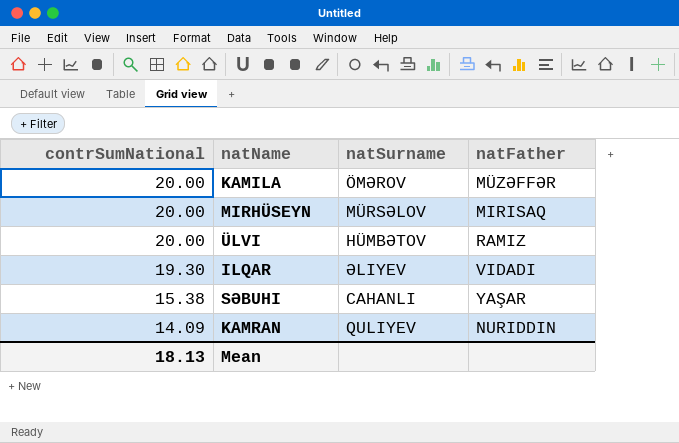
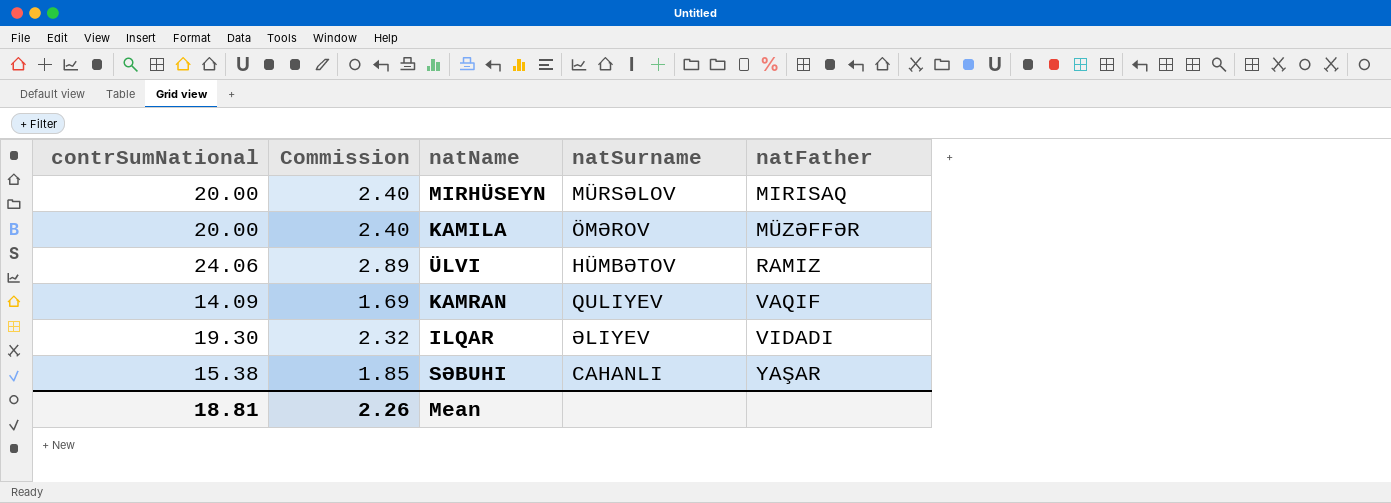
row order: contrSumNational descending -> natFather ascending
column Commission | formula: none -> [contrSumNational] * 0.12
ÜLVI | contrSumNational: 20.00 -> 24.06
KAMRAN | natFather: NURIDDIN -> VAQIF
Mean | contrSumNational: 18.13 -> 18.81

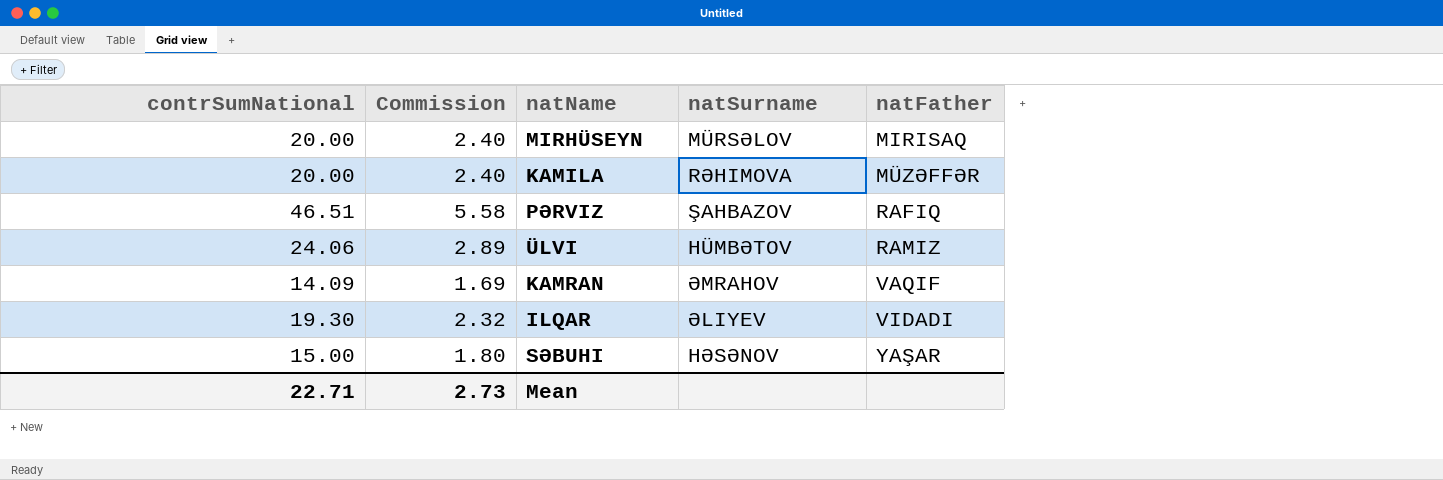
KAMILA | natSurname: ÖMƏROV -> RƏHIMOVA
row PƏRVIZ: none -> 46.51 | 5.58 | ŞAHBAZOV | RAFIQ
KAMRAN | natSurname: QULIYEV -> ƏMRAHOV
SƏBUHI | contrSumNational: 15.38 -> 15.00
SƏBUHI | Commission: 1.85 -> 1.80
SƏBUHI | natSurname: CAHANLI -> HƏSƏNOV
Mean | contrSumNational: 18.81 -> 22.71
Mean | Commission: 2.26 -> 2.73

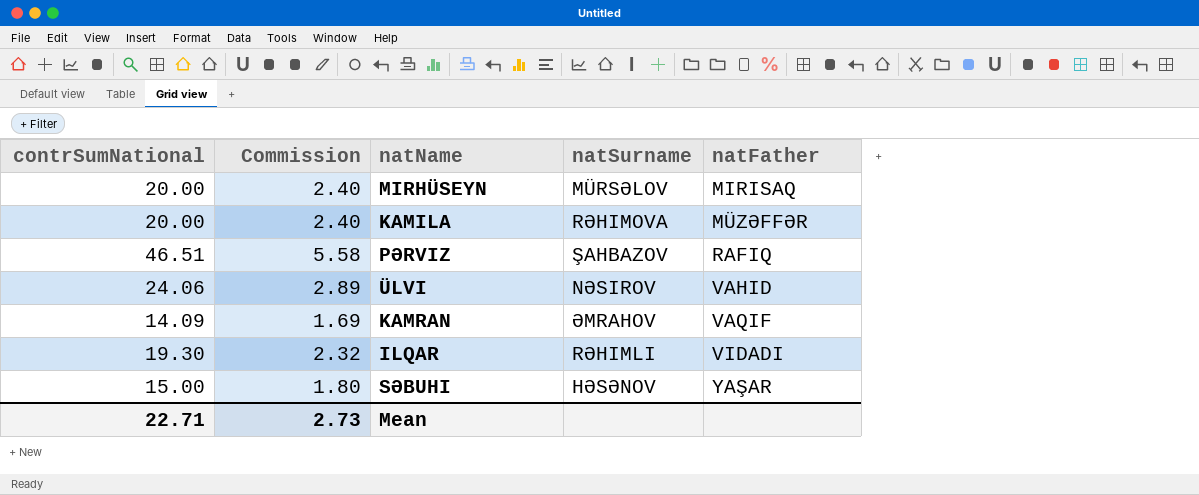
ÜLVI | natSurname: HÜMBƏTOV -> NƏSIROV
ÜLVI | natFather: RAMIZ -> VAHID
ILQAR | natSurname: ƏLIYEV -> RƏHIMLI

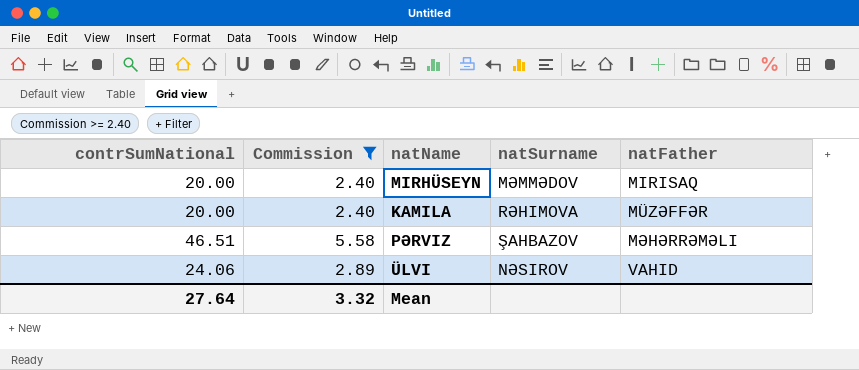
filter: none -> Commission >= 2.40
MIRHÜSEYN | natSurname: MÜRSƏLOV -> MƏMMƏDOV
PƏRVIZ | natFather: RAFIQ -> MƏHƏRRƏMƏLI
Mean | contrSumNational: 22.71 -> 27.64
Mean | Commission: 2.73 -> 3.32

